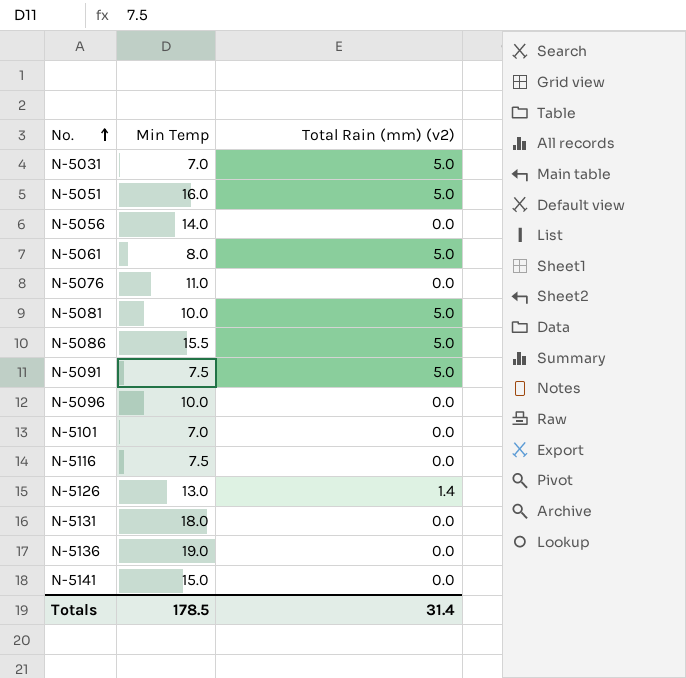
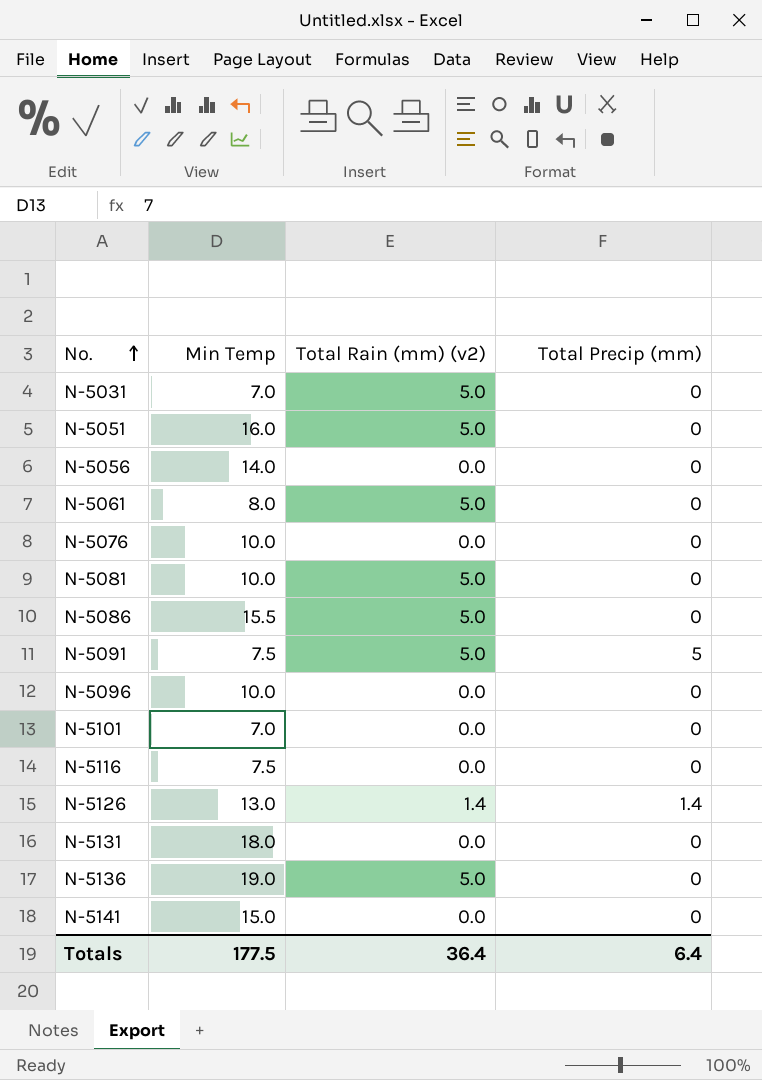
column Total Precip (mm) | position: none -> 4
N-5076 | Min Temp: 11.0 -> 10.0
N-5136 | Total Rain (mm) (v2): 0.0 -> 5.0
Totals | Min Temp: 178.5 -> 177.5
Totals | Total Rain (mm) (v2): 31.4 -> 36.4

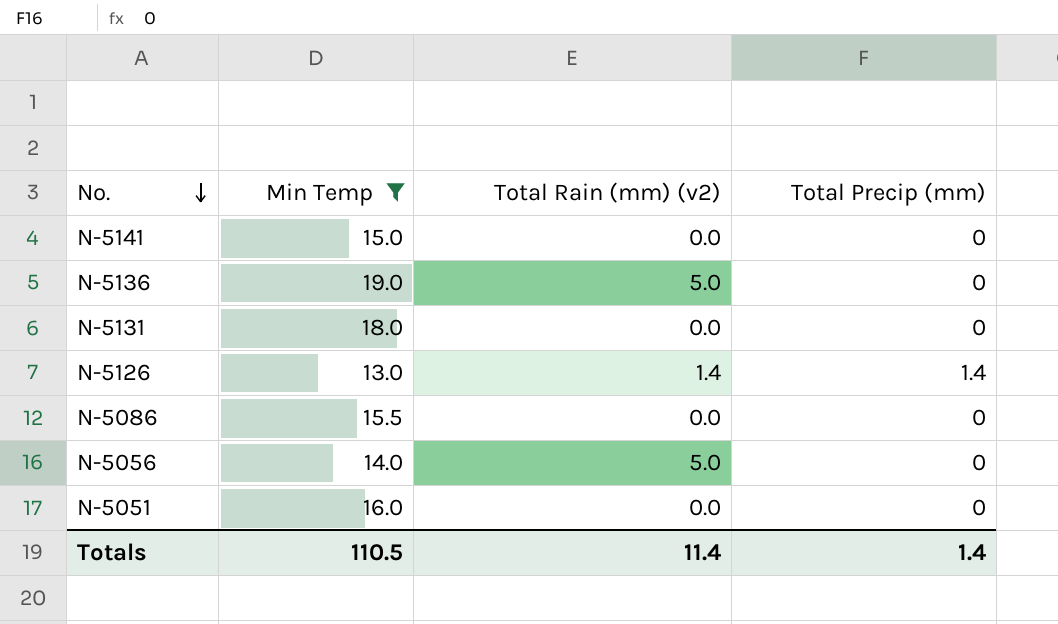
filter: none -> Min Temp >= 13.0
row order: No. ascending -> No. descending
N-5086 | Total Rain (mm) (v2): 5.0 -> 0.0
N-5056 | Total Rain (mm) (v2): 0.0 -> 5.0
N-5051 | Total Rain (mm) (v2): 5.0 -> 0.0
Totals | Min Temp: 177.5 -> 110.5
Totals | Total Rain (mm) (v2): 36.4 -> 11.4
Totals | Total Precip (mm): 6.4 -> 1.4

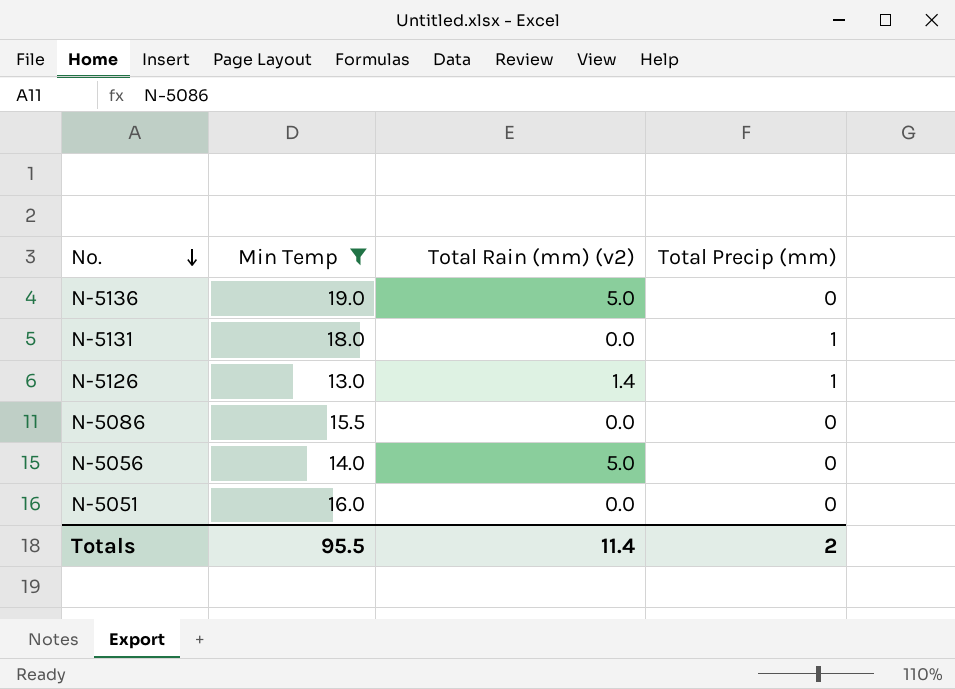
row N-5141: 15.0 | 0.0 | 0 -> none
N-5131 | Total Precip (mm): 0 -> 1
N-5126 | Total Precip (mm): 1.4 -> 1
Totals | Min Temp: 110.5 -> 95.5
Totals | Total Precip (mm): 1.4 -> 2

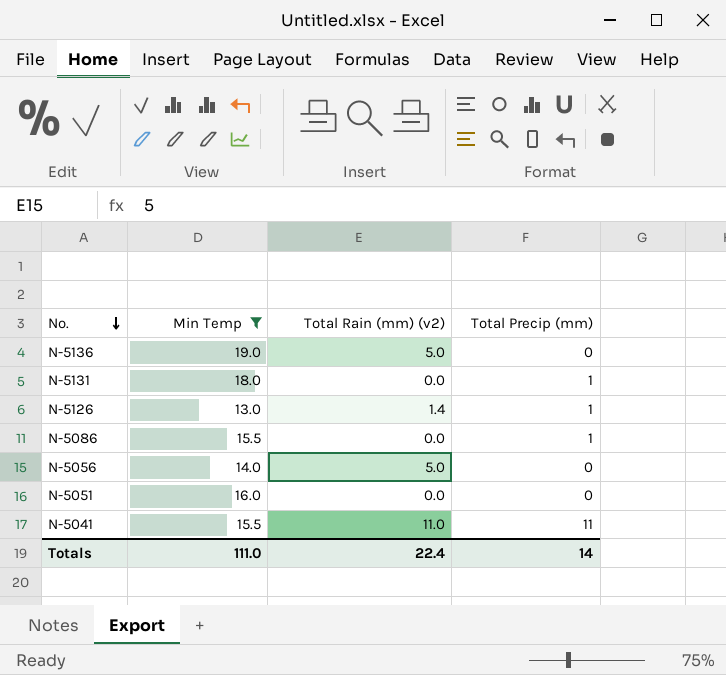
N-5086 | Total Precip (mm): 0 -> 1
row N-5041: none -> 15.5 | 11.0 | 11
Totals | Min Temp: 95.5 -> 111.0
Totals | Total Rain (mm) (v2): 11.4 -> 22.4
Totals | Total Precip (mm): 2 -> 14

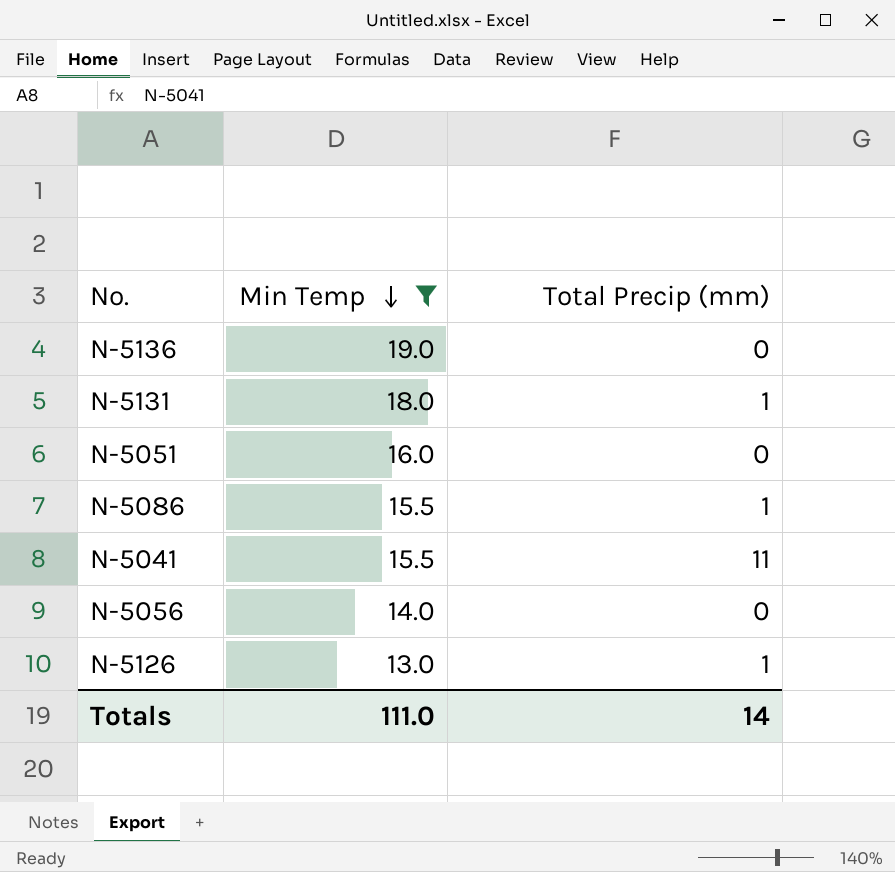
row order: No. descending -> Min Temp descending
column Total Rain (mm) (v2) | position: 3 -> none

